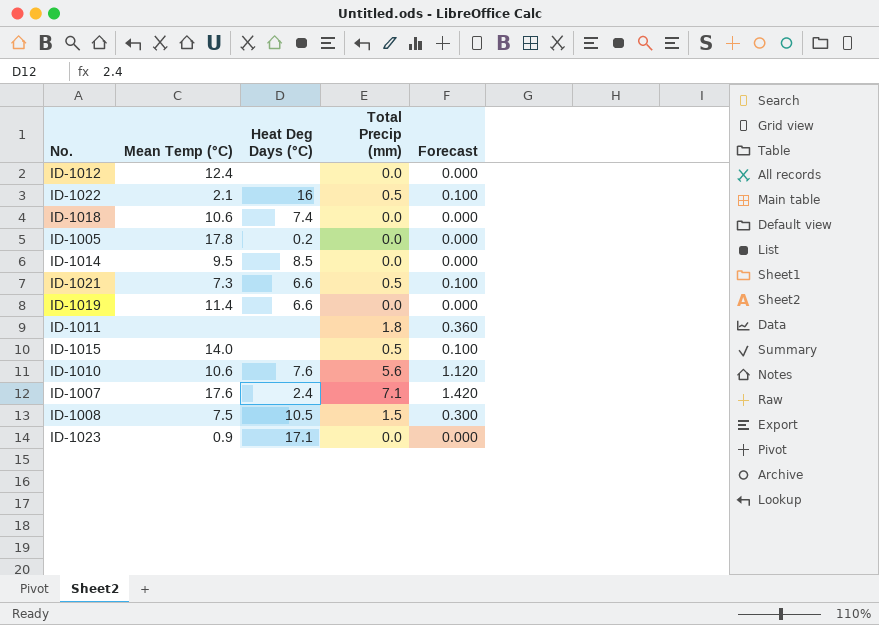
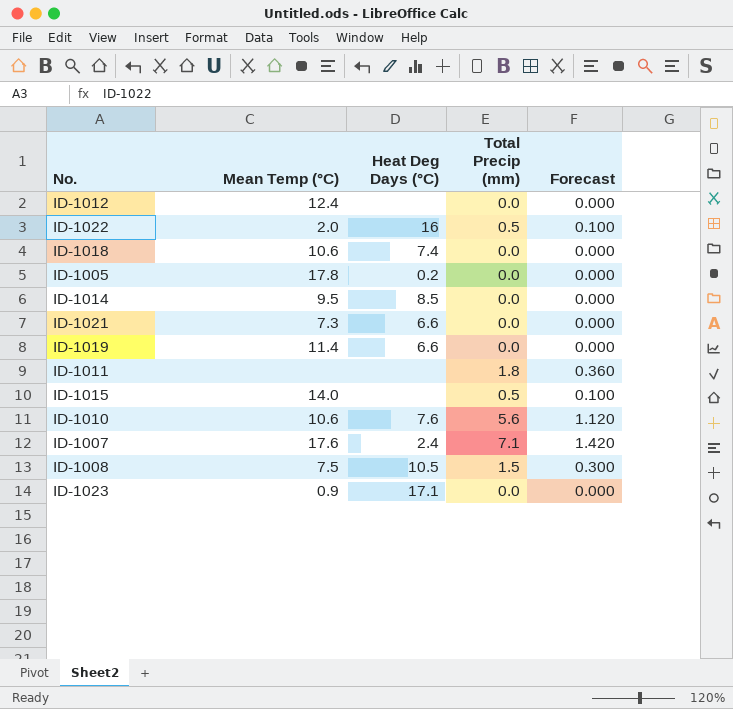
ID-1022 | Mean Temp (°C): 2.1 -> 2.0
ID-1021 | Total Precip (mm): 0.5 -> 0.0
ID-1021 | Forecast: 0.100 -> 0.000

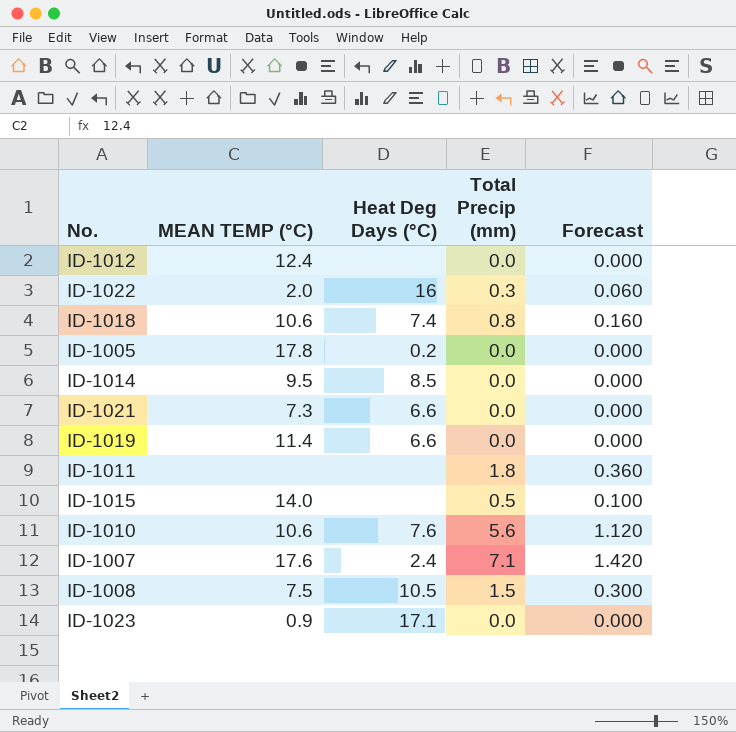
column name: Mean Temp (°C) -> MEAN TEMP (°C)
ID-1022 | Total Precip (mm): 0.5 -> 0.3
ID-1022 | Forecast: 0.100 -> 0.060
ID-1018 | Total Precip (mm): 0.0 -> 0.8
ID-1018 | Forecast: 0.000 -> 0.160

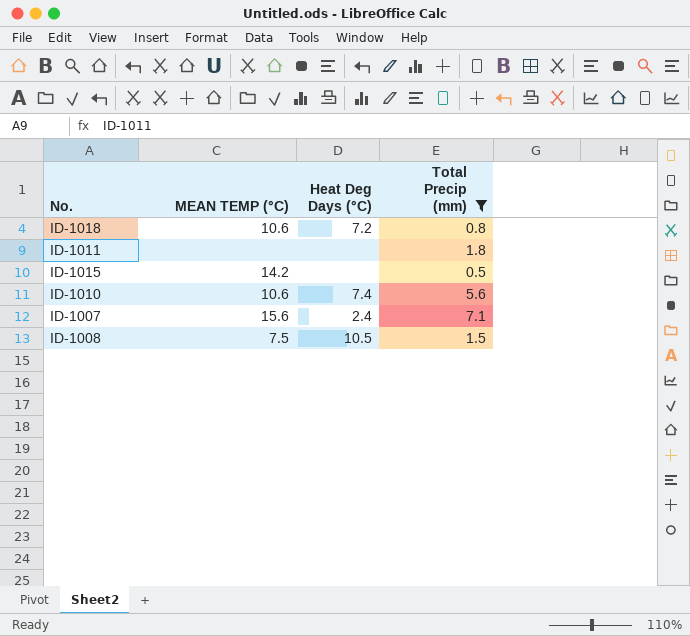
filter: none -> Total Precip (mm) >= 0.5
column Forecast | formula: [Total Precip (mm)] * 0.2 -> none
ID-1018 | Heat Deg Days (°C): 7.4 -> 7.2
ID-1015 | MEAN TEMP (°C): 14.0 -> 14.2
ID-1010 | Heat Deg Days (°C): 7.6 -> 7.4
ID-1007 | MEAN TEMP (°C): 17.6 -> 15.6

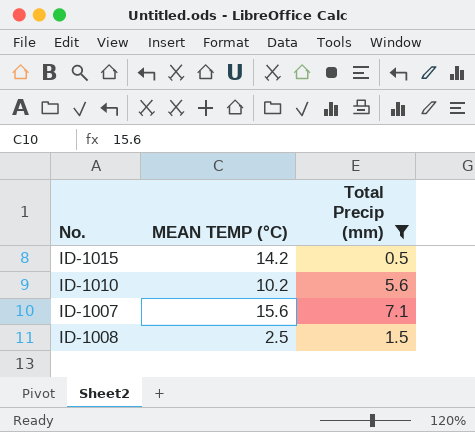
column Heat Deg Days (°C) | position: 3 -> none
row ID-1018: 10.6 | 7.2 | 0.8 -> none
row ID-1011: none | none | 1.8 -> none
ID-1010 | MEAN TEMP (°C): 10.6 -> 10.2
ID-1008 | MEAN TEMP (°C): 7.5 -> 2.5

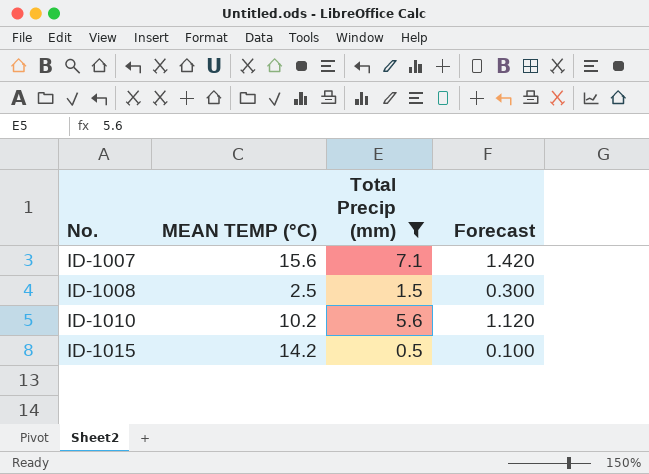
row order: none -> No. ascending
column Forecast | formula: none -> [Total Precip (mm)] * 0.2

